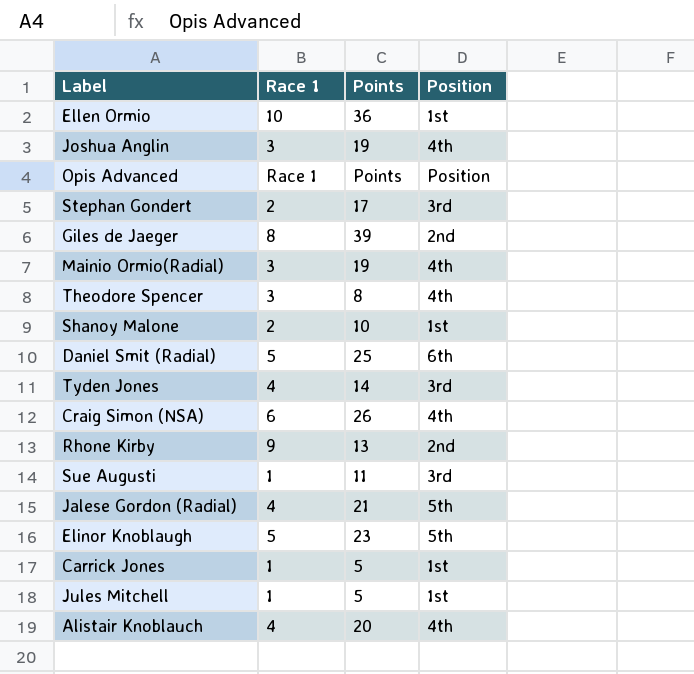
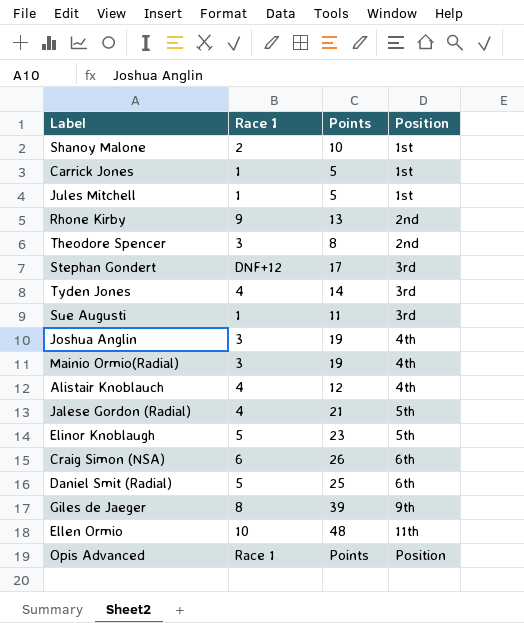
row order: none -> Position ascending
Theodore Spencer | Position: 4th -> 2nd
Stephan Gondert | Race 1: 2 -> DNF+12
Alistair Knoblauch | Points: 20 -> 12
Craig Simon (NSA) | Position: 4th -> 6th
Giles de Jaeger | Position: 2nd -> 9th
Ellen Ormio | Points: 36 -> 48
Ellen Ormio | Position: 1st -> 11th

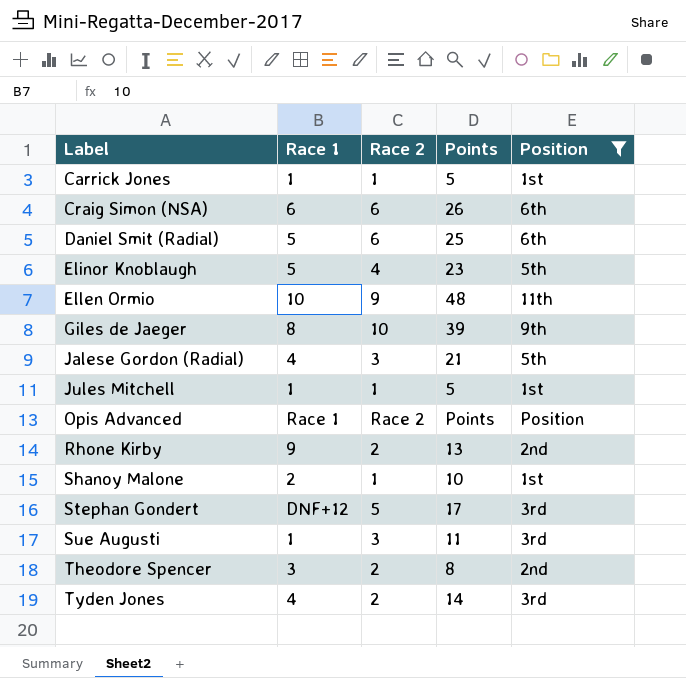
filter: none -> Position != 4th
row order: Position ascending -> Label ascending
column Race 2 | position: none -> 3

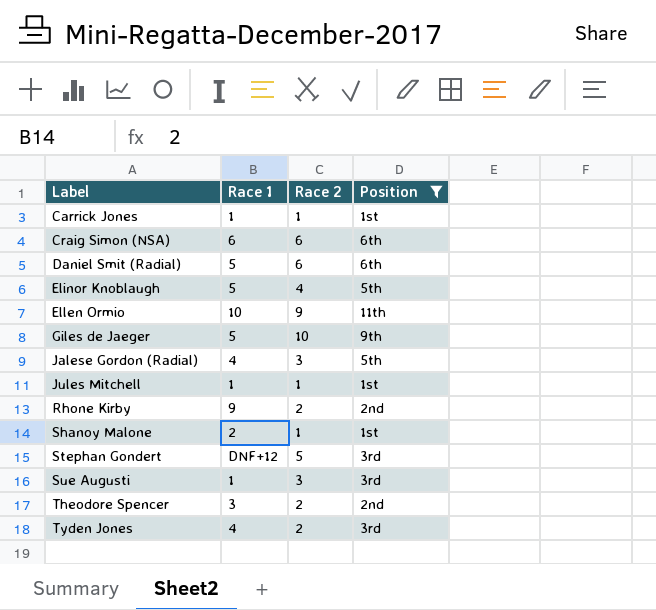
column Points | position: 4 -> none
row Opis Advanced: Race 1 | Race 2 | Points | Position -> none
Giles de Jaeger | Race 1: 8 -> 5

